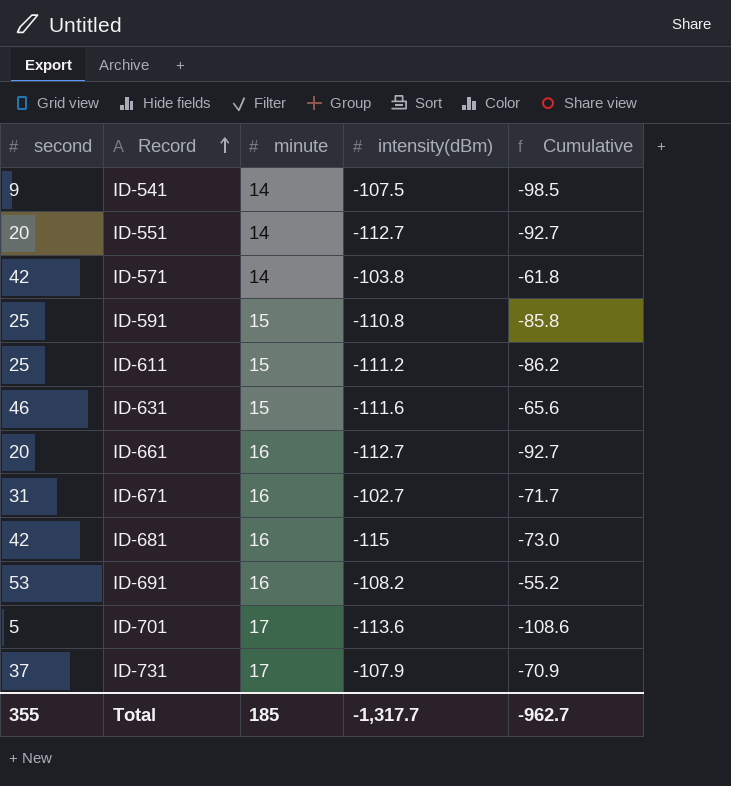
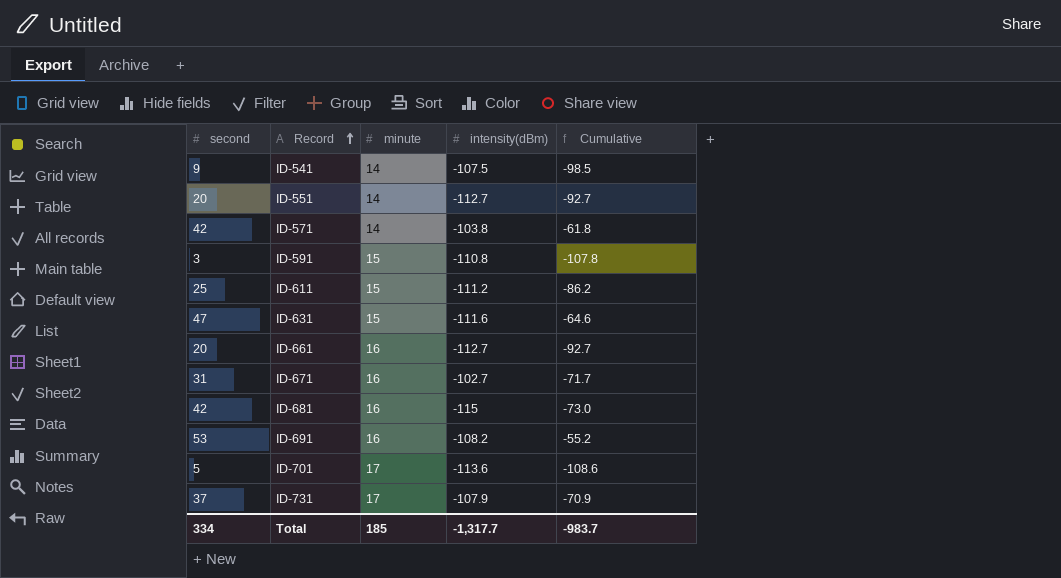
ID-591 | second: 25 -> 3
ID-591 | Cumulative: -85.8 -> -107.8
ID-631 | second: 46 -> 47
ID-631 | Cumulative: -65.6 -> -64.6
Total | second: 355 -> 334
Total | Cumulative: -962.7 -> -983.7

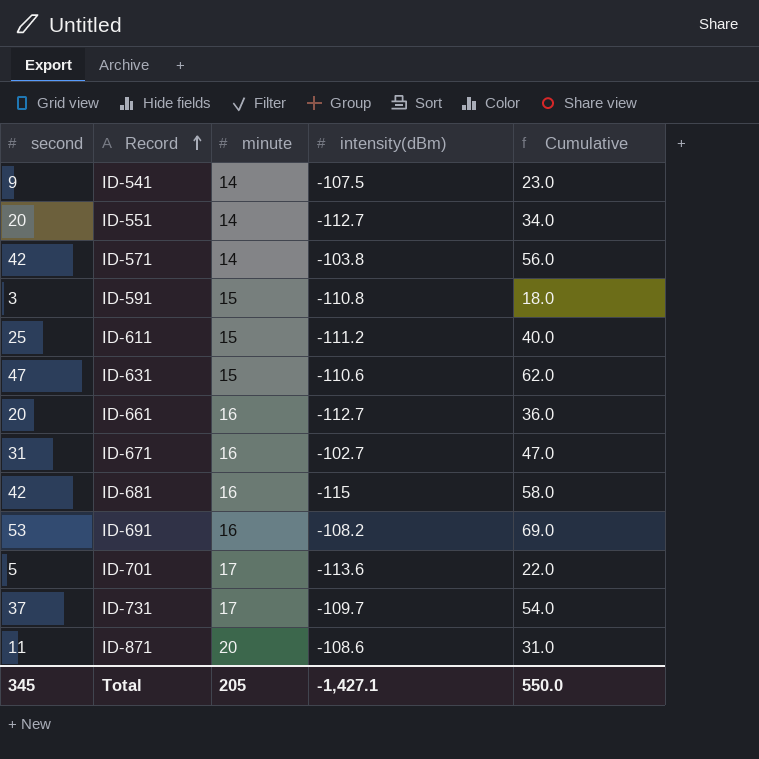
column Cumulative | formula: [second] + [intensity(dBm)] -> [second] + [minute]
ID-631 | intensity(dBm): -111.6 -> -110.6
ID-731 | intensity(dBm): -107.9 -> -109.7
row ID-871: none -> 11 | 20 | -108.6 | 31.0
Total | second: 334 -> 345
Total | minute: 185 -> 205
Total | intensity(dBm): -1,317.7 -> -1,427.1
Total | Cumulative: -983.7 -> 550.0

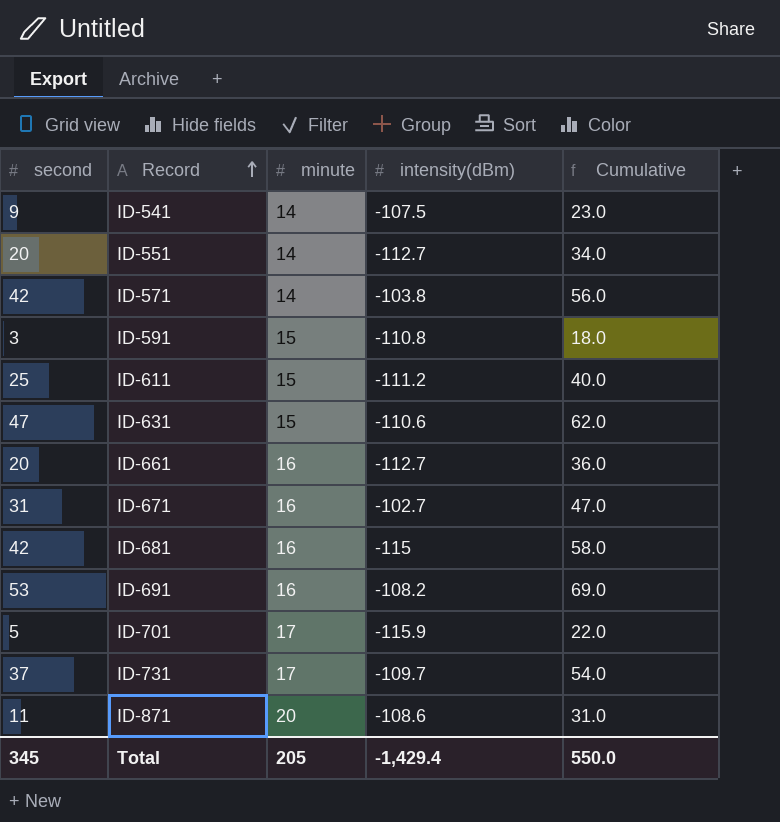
ID-701 | intensity(dBm): -113.6 -> -115.9
Total | intensity(dBm): -1,427.1 -> -1,429.4

